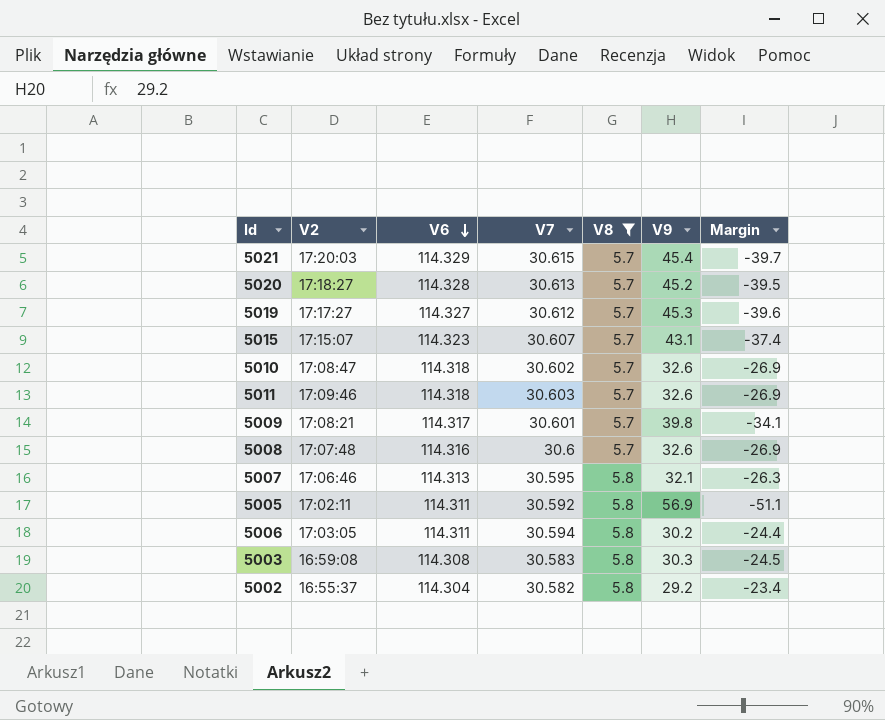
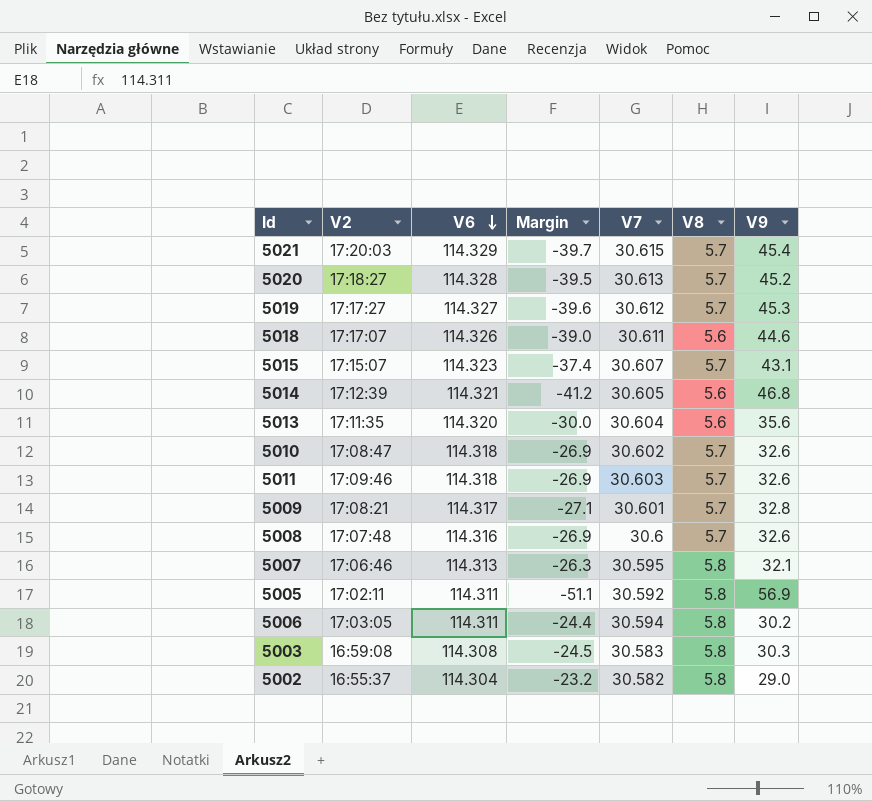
filter: V8 != 5.6 -> none
column Margin | position: 7 -> 4
5009 | Margin: -34.1 -> -27.1
5009 | V9: 39.8 -> 32.8
5002 | Margin: -23.4 -> -23.2
5002 | V9: 29.2 -> 29.0

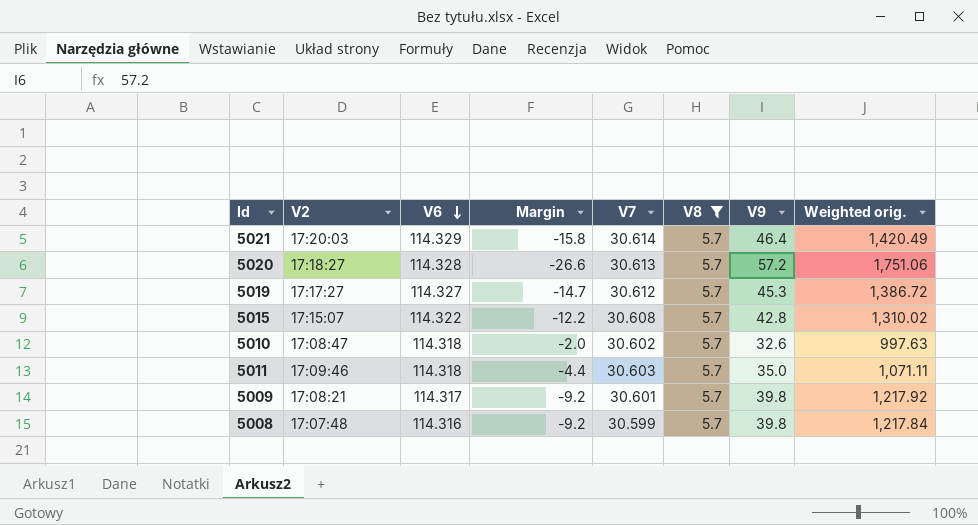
filter: none -> V8 = 5.7
column Margin | formula: [V8] - [V9] -> [V7] - [V9]
column Weighted orig. | formula: none -> [V7] * [V9]
5021 | V7: 30.615 -> 30.614
5021 | V9: 45.4 -> 46.4
5020 | V9: 45.2 -> 57.2
5015 | V6: 114.323 -> 114.322
5015 | V7: 30.607 -> 30.608
5015 | V9: 43.1 -> 42.8
5011 | V9: 32.6 -> 35.0
5009 | V9: 32.8 -> 39.8
5008 | V7: 30.6 -> 30.599
5008 | V9: 32.6 -> 39.8

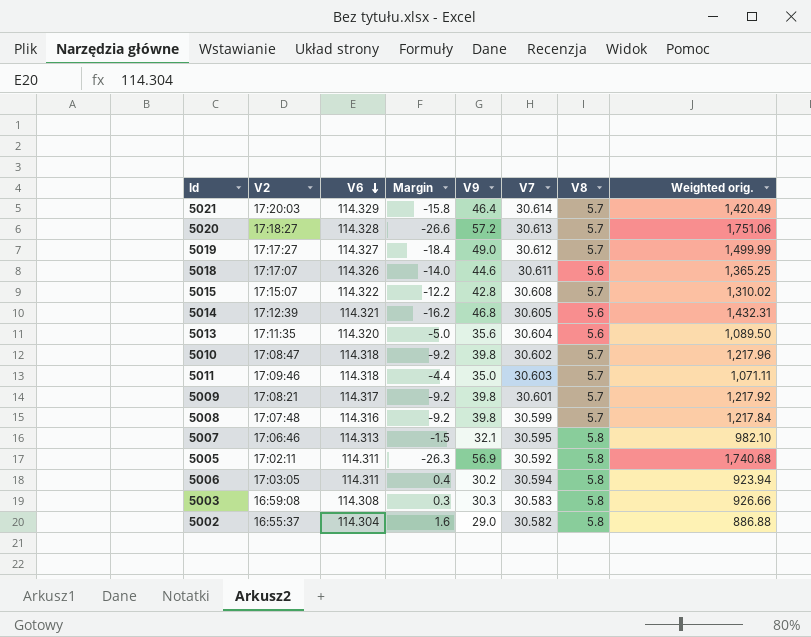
filter: V8 = 5.7 -> none
column V9 | position: 7 -> 5
5019 | Margin: -14.7 -> -18.4
5019 | V9: 45.3 -> 49.0
5019 | Weighted orig.: 1,386.72 -> 1,499.99
5010 | Margin: -2.0 -> -9.2
5010 | V9: 32.6 -> 39.8
5010 | Weighted orig.: 997.63 -> 1,217.96

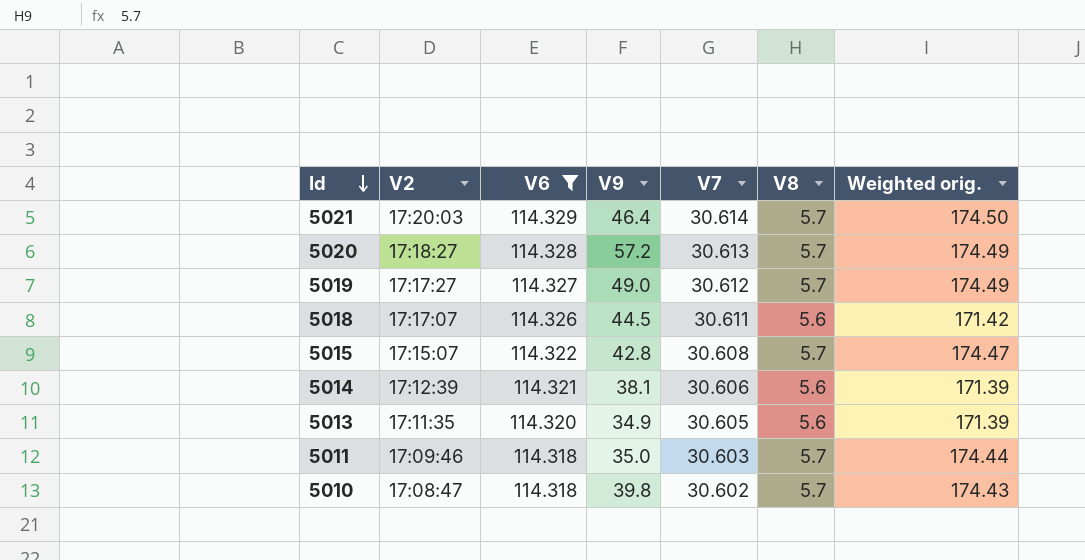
filter: none -> V6 >= 114.318
row order: V6 descending -> Id descending
column Margin | formula: [V7] - [V9] -> none
column Weighted orig. | formula: [V9] * [V7] -> [V7] * [V8]
5018 | V9: 44.6 -> 44.5
5014 | V9: 46.8 -> 38.1
5014 | V7: 30.605 -> 30.606
5013 | V9: 35.6 -> 34.9
5013 | V7: 30.604 -> 30.605

